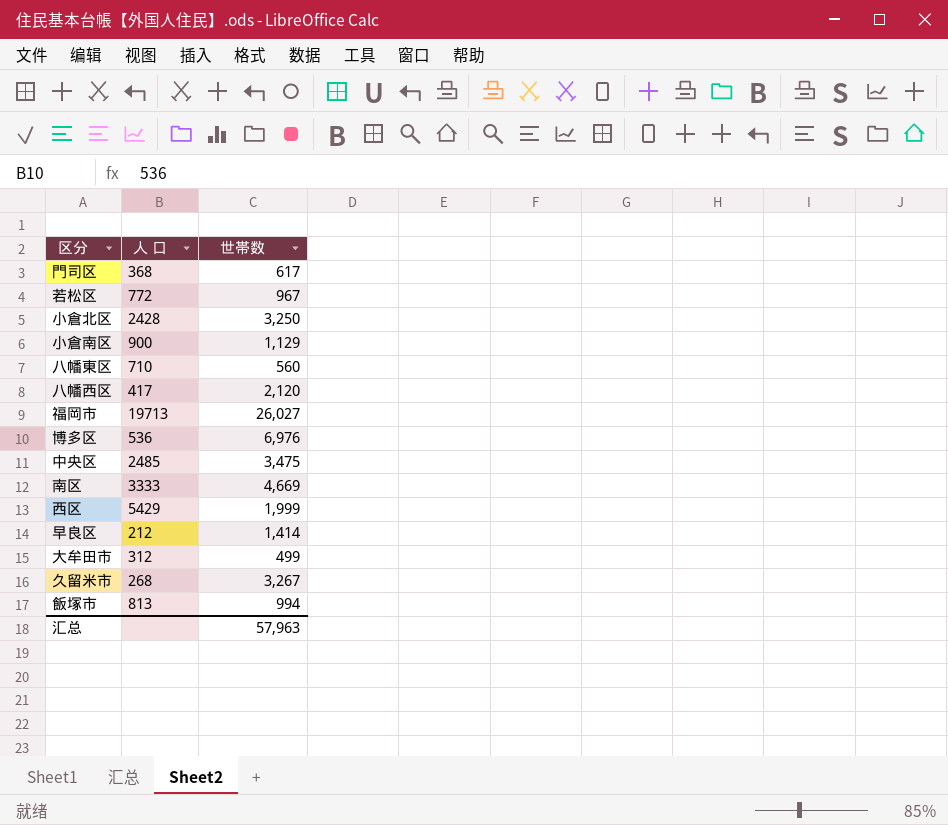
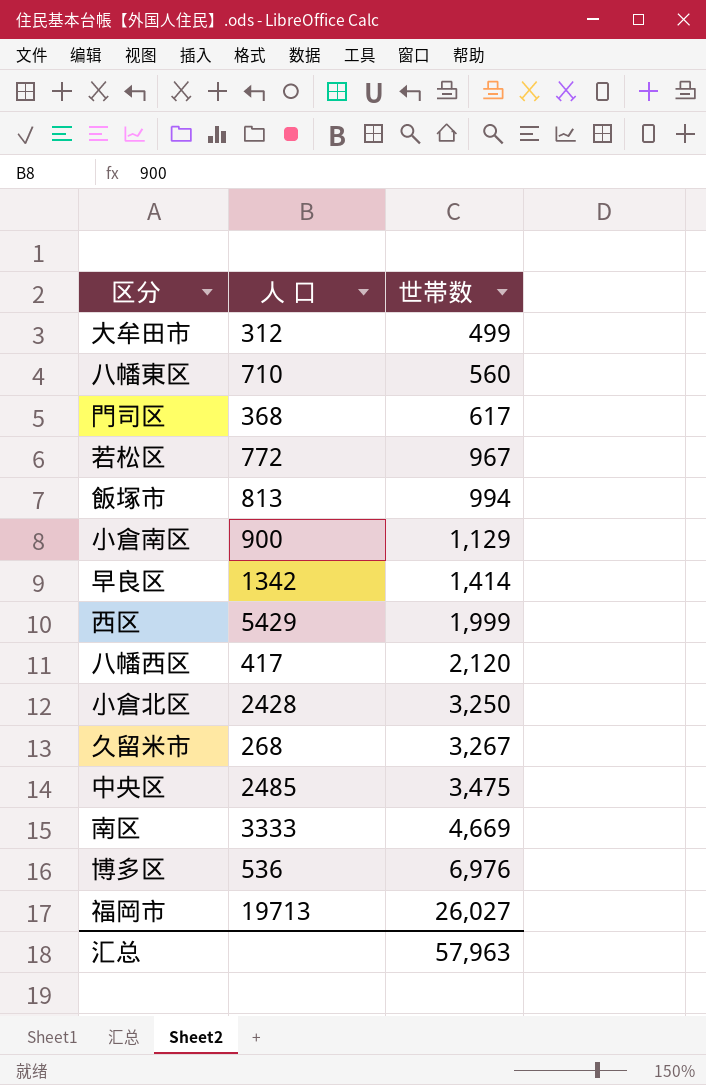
row order: none -> 世帯数 ascending
早良区 | 人 口: 212 -> 1342

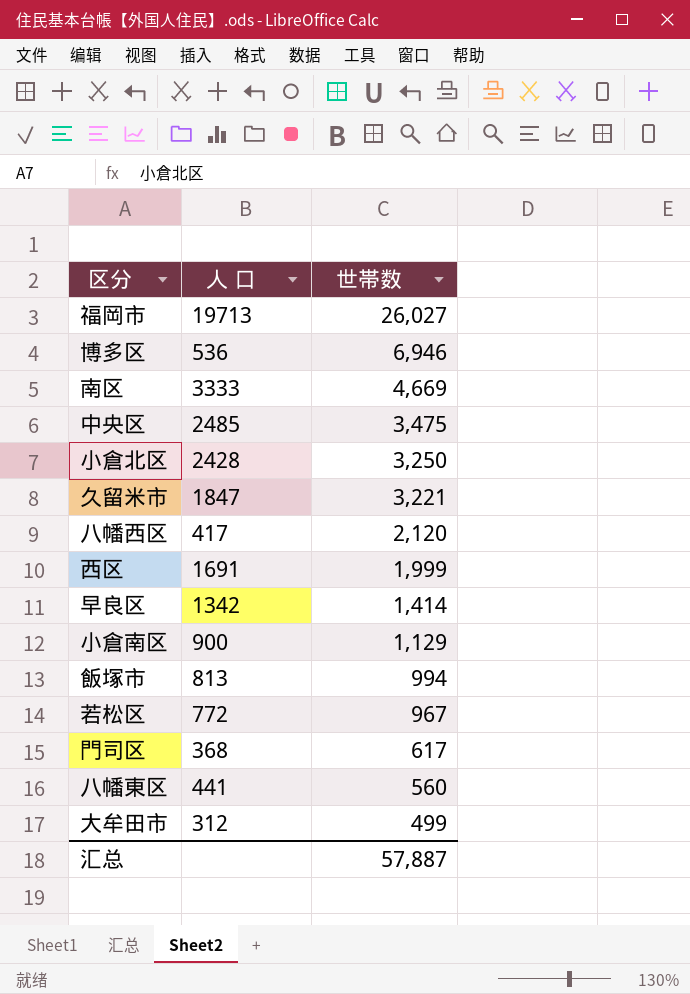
row order: 世帯数 ascending -> 世帯数 descending
博多区 | 世帯数: 6,976 -> 6,946
久留米市 | 人 口: 268 -> 1847
久留米市 | 世帯数: 3,267 -> 3,221
西区 | 人 口: 5429 -> 1691
八幡東区 | 人 口: 710 -> 441
汇总 | 世帯数: 57,963 -> 57,887

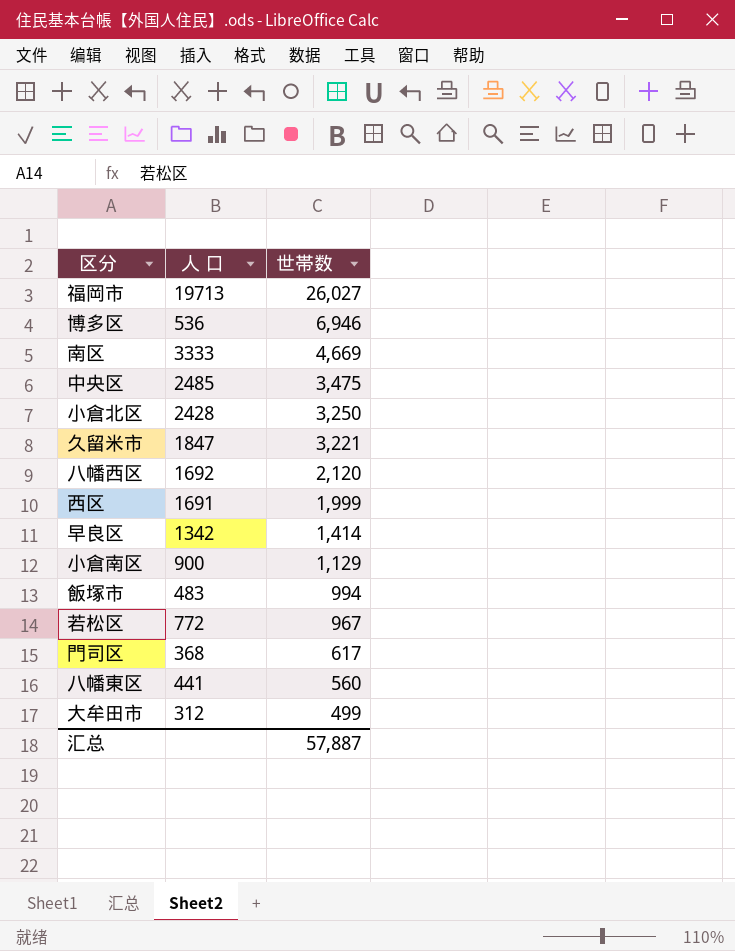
八幡西区 | 人 口: 417 -> 1692
飯塚市 | 人 口: 813 -> 483

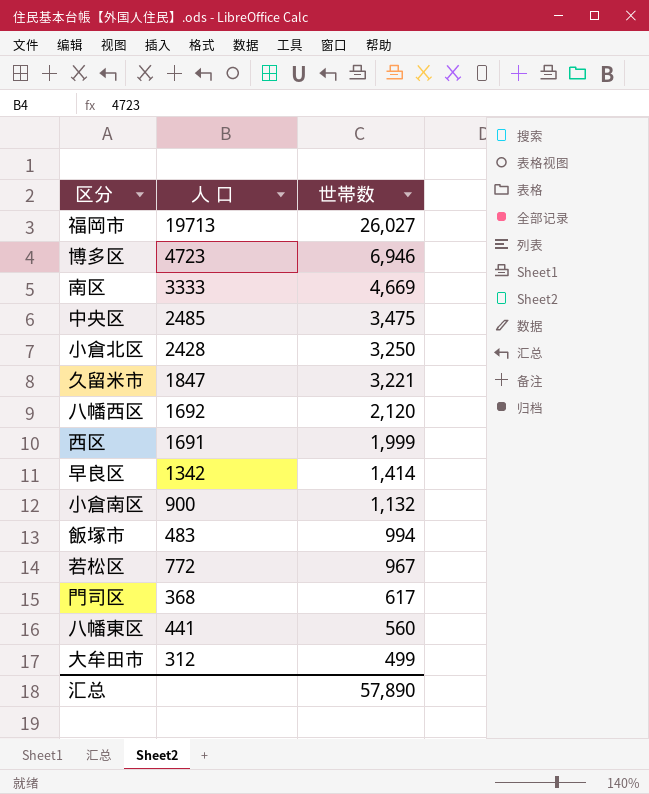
博多区 | 人 口: 536 -> 4723
小倉南区 | 世帯数: 1,129 -> 1,132
汇总 | 世帯数: 57,887 -> 57,890

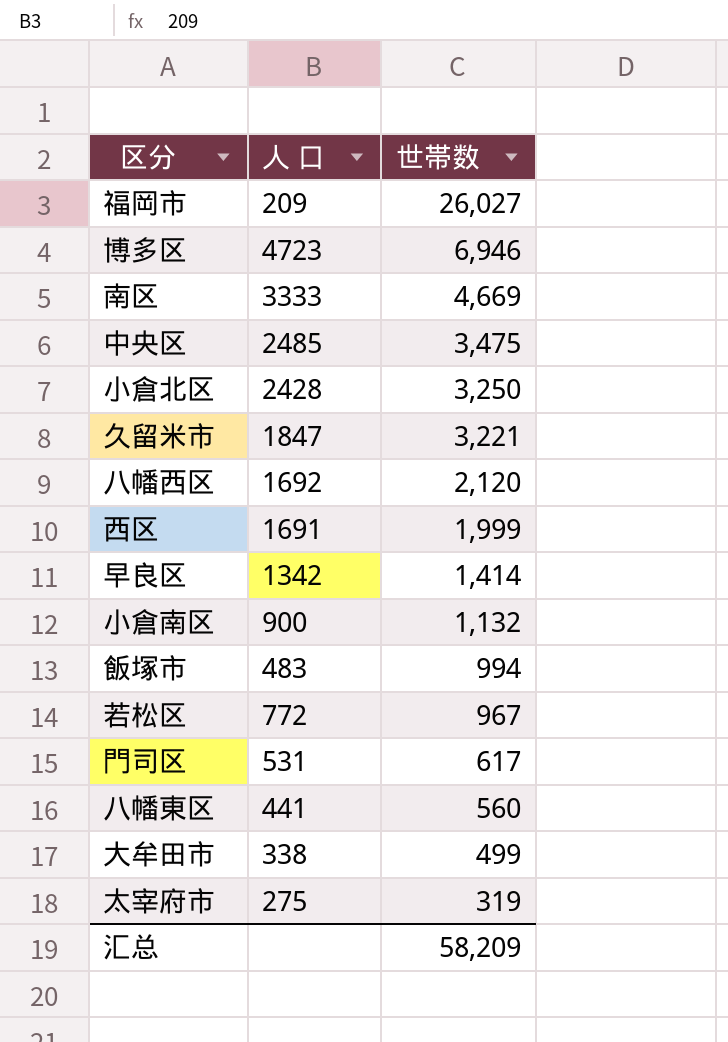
福岡市 | 人 口: 19713 -> 209
門司区 | 人 口: 368 -> 531
大牟田市 | 人 口: 312 -> 338
row 太宰府市: none -> 275 | 319
汇总 | 世帯数: 57,890 -> 58,209

